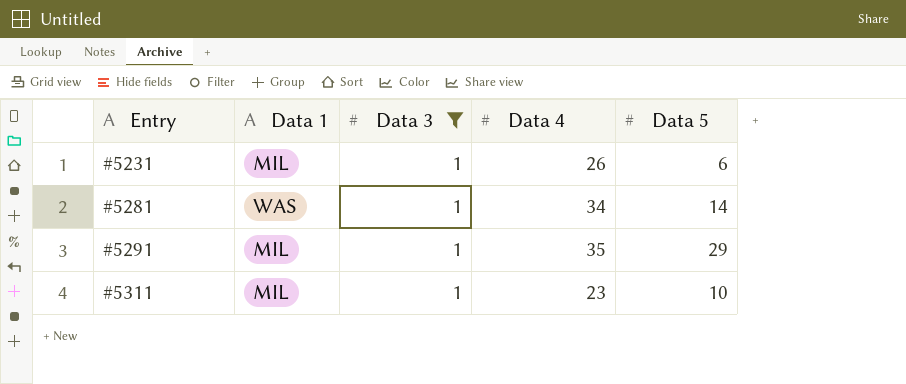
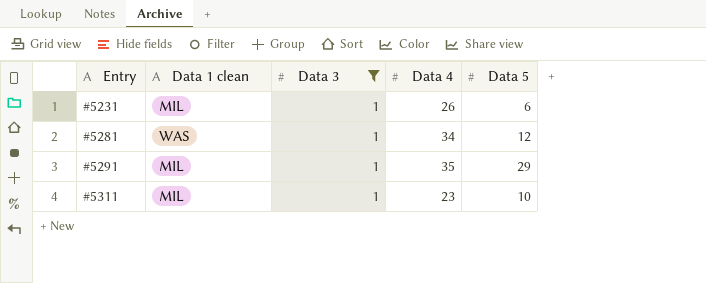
column name: Data 1 -> Data 1 clean
#5281 | Data 5: 14 -> 12

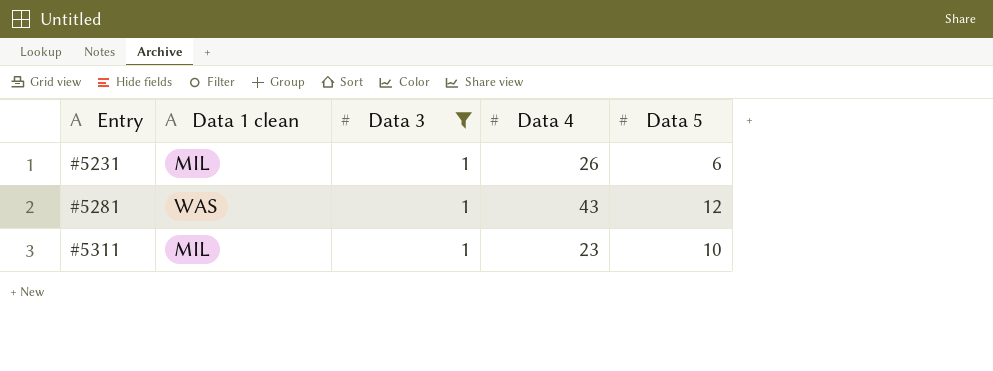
row #5291: MIL | 1 | 35 | 29 -> none
#5281 | Data 4: 34 -> 43

